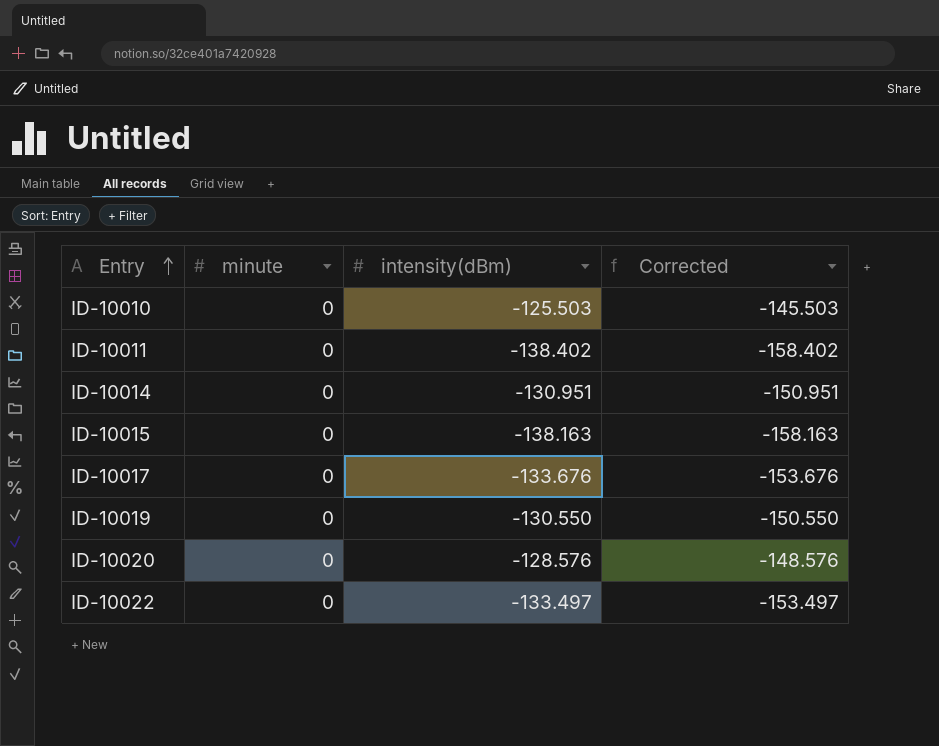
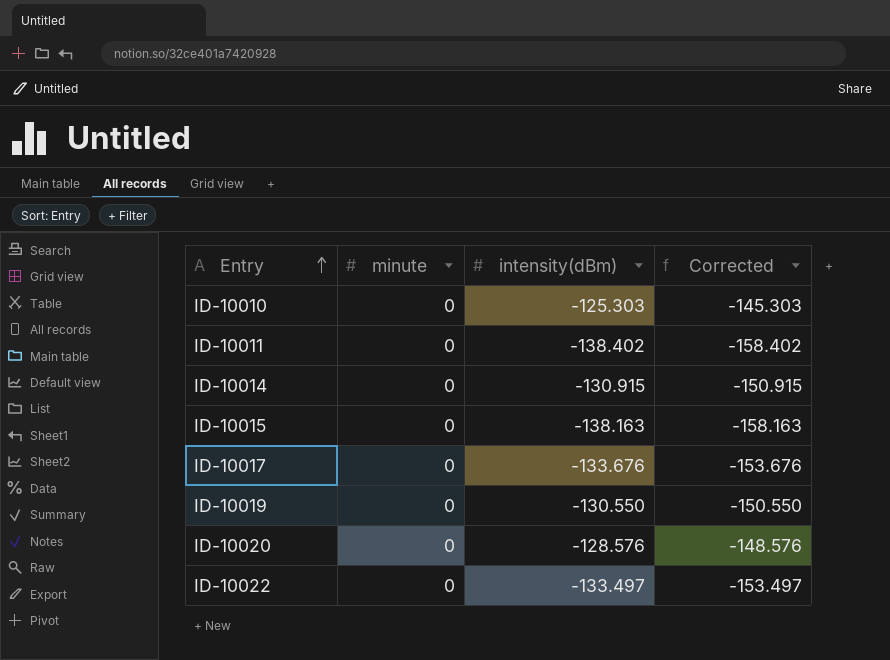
ID-10010 | intensity(dBm): -125.503 -> -125.303
ID-10010 | Corrected: -145.503 -> -145.303
ID-10014 | intensity(dBm): -130.951 -> -130.915
ID-10014 | Corrected: -150.951 -> -150.915

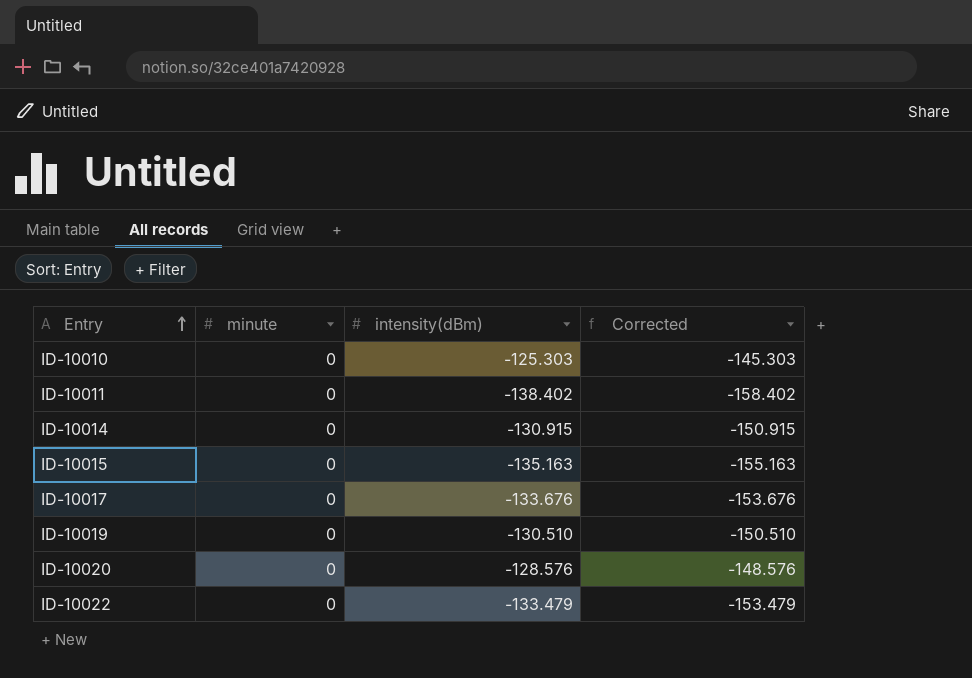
ID-10015 | intensity(dBm): -138.163 -> -135.163
ID-10015 | Corrected: -158.163 -> -155.163
ID-10019 | intensity(dBm): -130.550 -> -130.510
ID-10019 | Corrected: -150.550 -> -150.510
ID-10022 | intensity(dBm): -133.497 -> -133.479
ID-10022 | Corrected: -153.497 -> -153.479

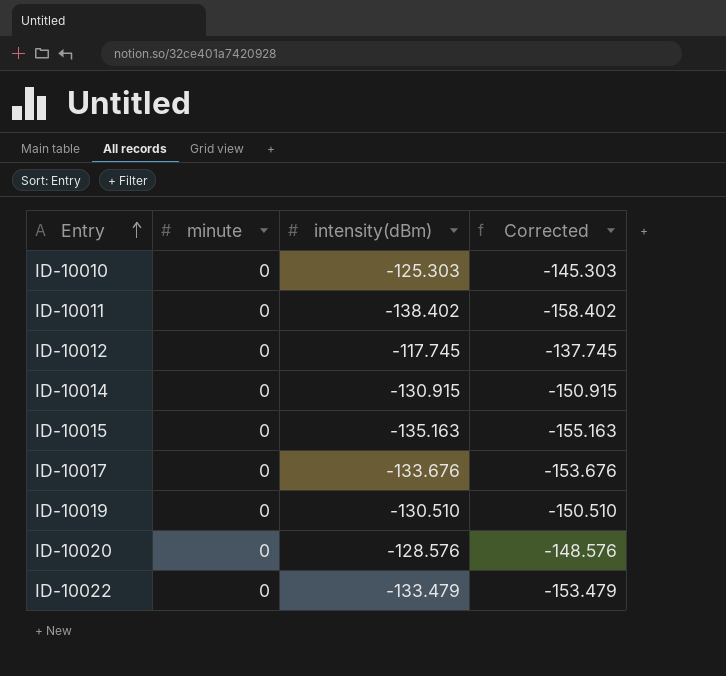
row ID-10012: none -> 0 | -117.745 | -137.745

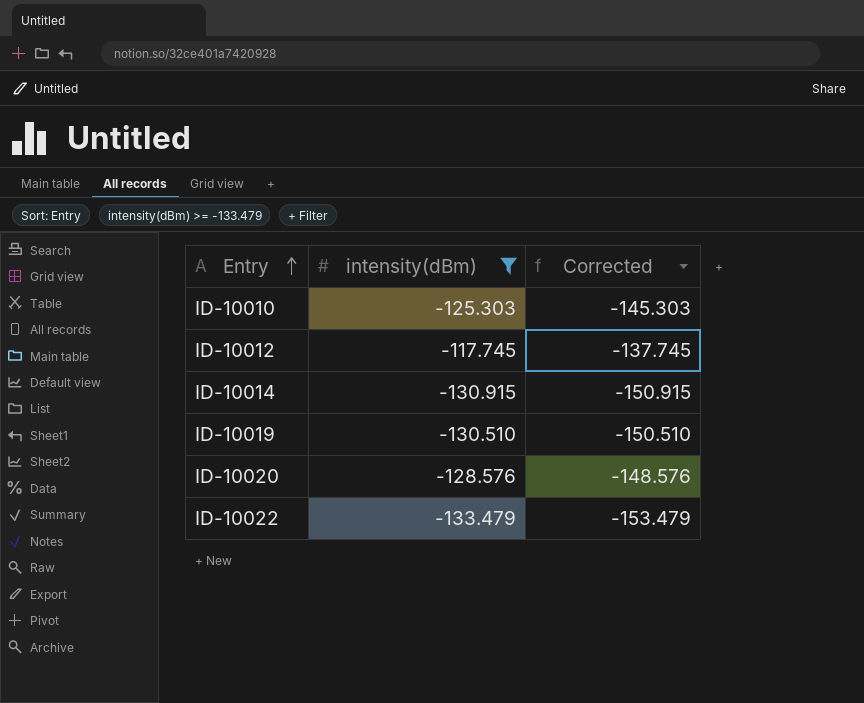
filter: none -> intensity(dBm) >= -133.479
column minute | position: 2 -> none

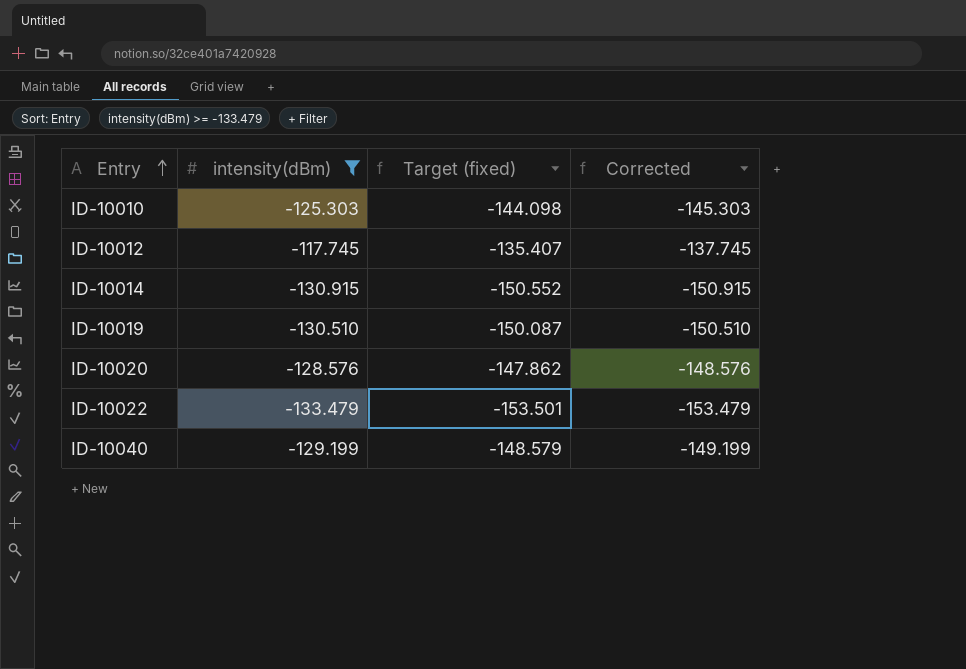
column Target (fixed) | formula: none -> [intensity(dBm)] * 1.15
row ID-10040: none -> -129.199 | -148.579 | -149.199

